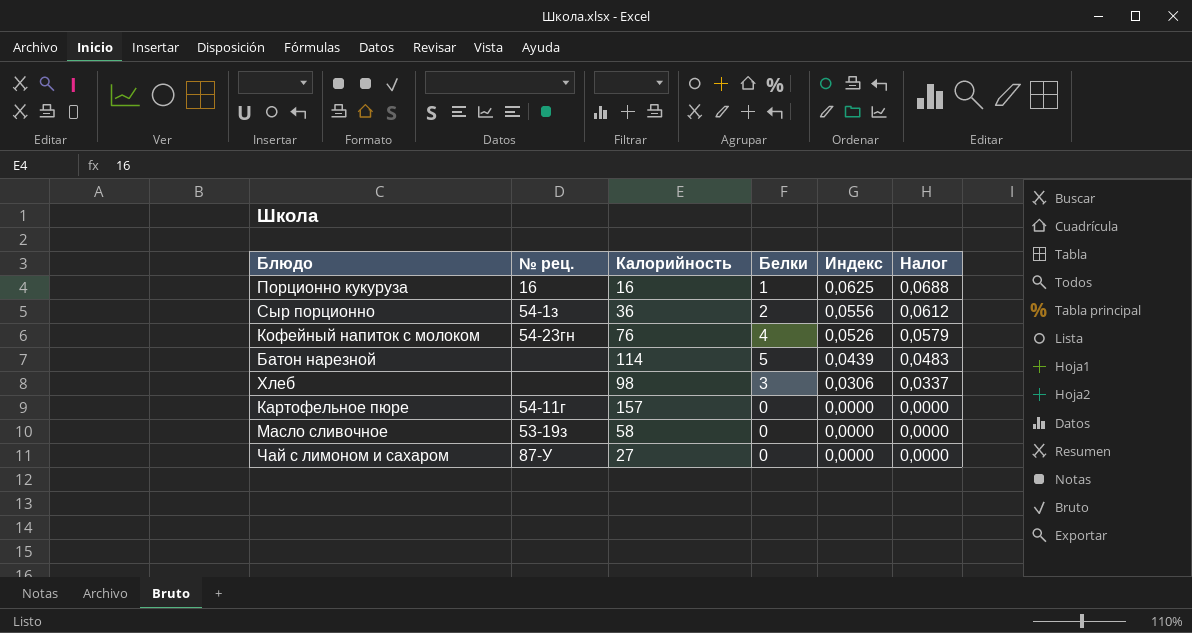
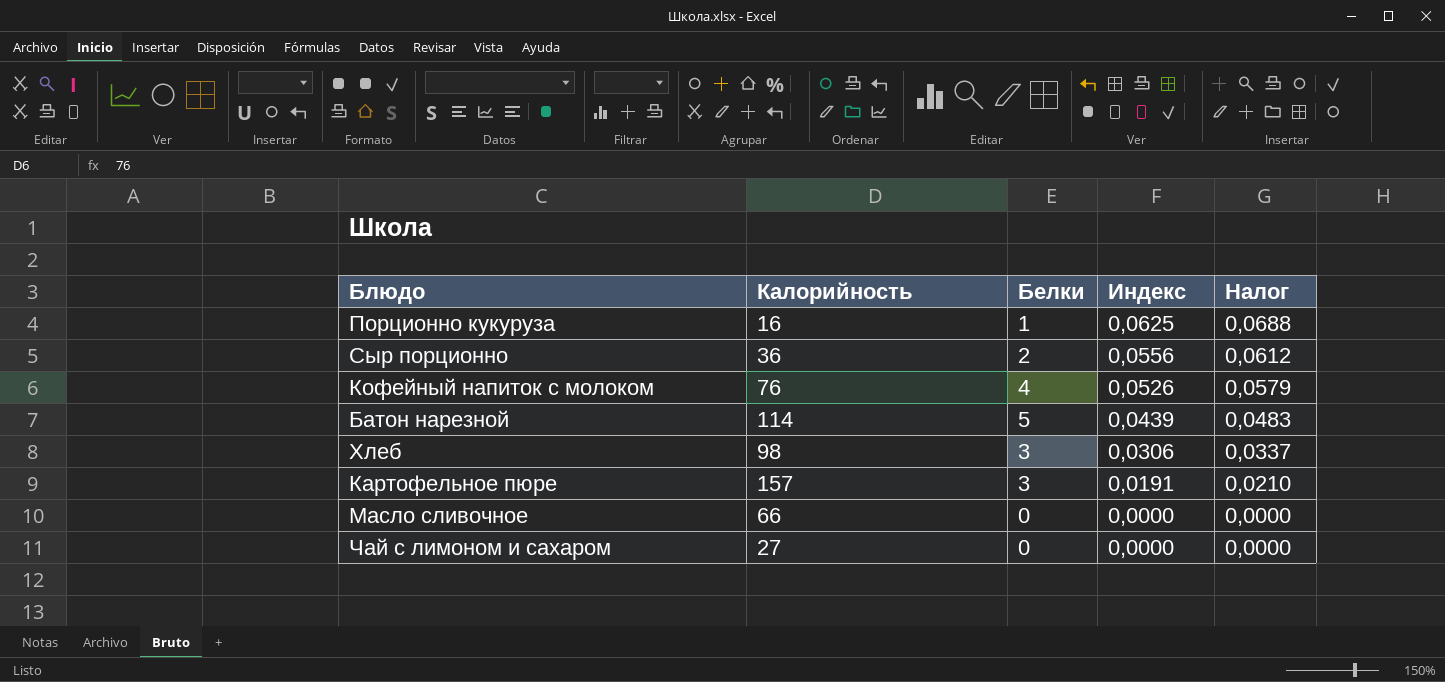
column № рец. | position: 2 -> none
Картофельное пюре | Белки: 0 -> 3
Картофельное пюре | Индекс: 0,0000 -> 0,0191
Картофельное пюре | Налог: 0,0000 -> 0,0210
Масло сливочное | Калорийность: 58 -> 66

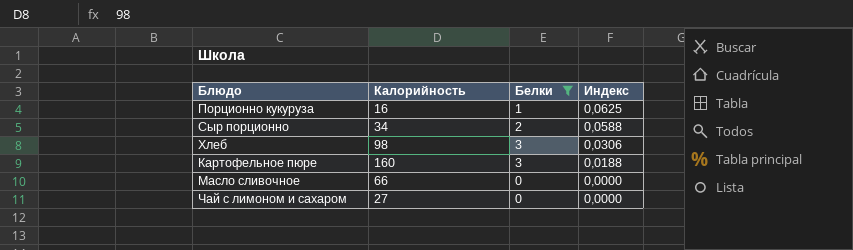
filter: none -> Белки <= 3
column Налог | formula: [Индекс] * 1,1 -> none
Сыр порционно | Калорийность: 36 -> 34
Сыр порционно | Индекс: 0,0556 -> 0,0588
Картофельное пюре | Калорийность: 157 -> 160
Картофельное пюре | Индекс: 0,0191 -> 0,0188

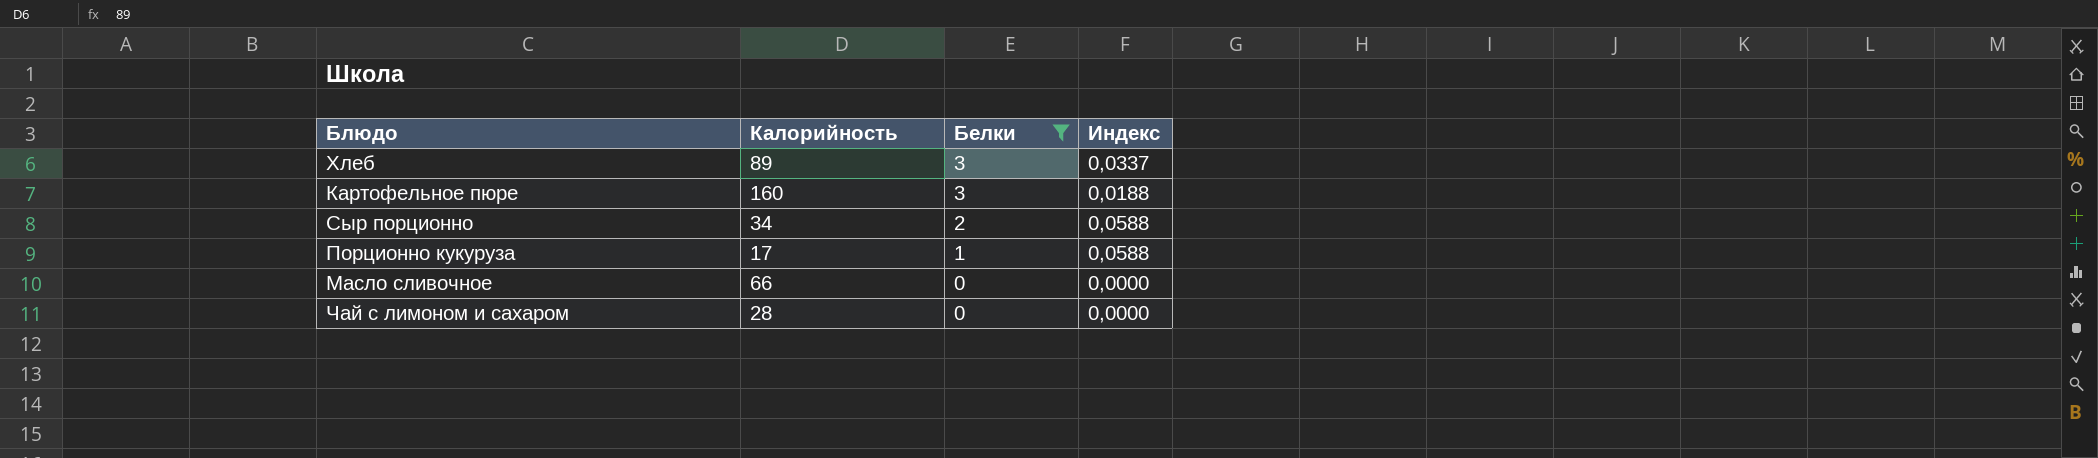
row order: Индекс descending -> Белки descending
Хлеб | Калорийность: 98 -> 89
Хлеб | Индекс: 0,0306 -> 0,0337
Порционно кукуруза | Калорийность: 16 -> 17
Порционно кукуруза | Индекс: 0,0625 -> 0,0588
Чай с лимоном и сахаром | Калорийность: 27 -> 28

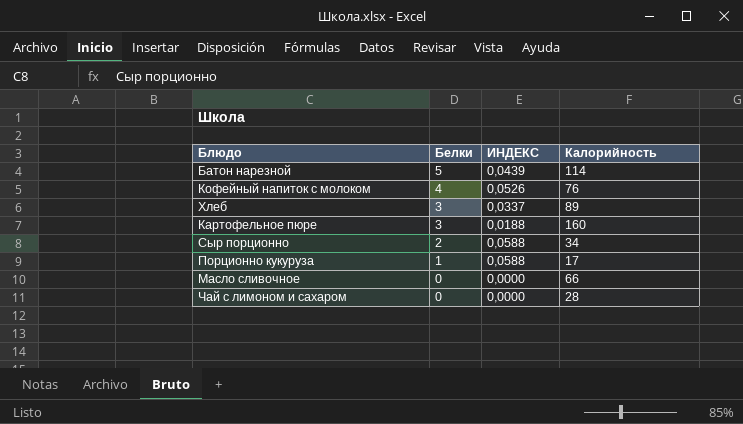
filter: Белки <= 3 -> none
column name: Индекс -> ИНДЕКС
column Калорийность | position: 2 -> 4

